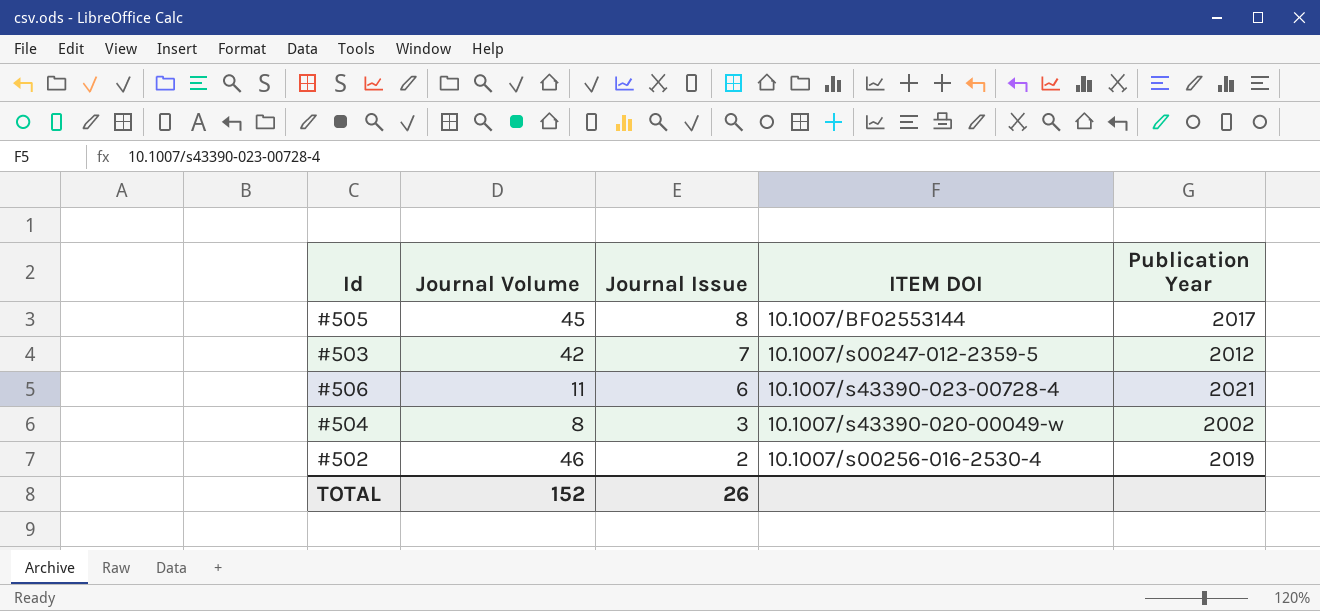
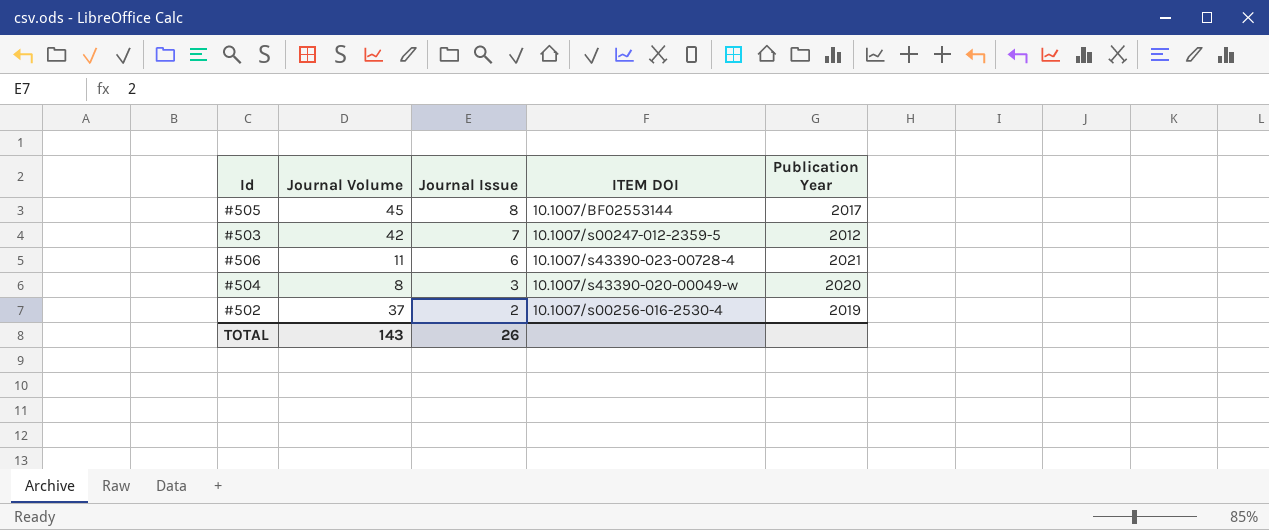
#504 | Publication Year: 2002 -> 2020
#502 | Journal Volume: 46 -> 37
TOTAL | Journal Volume: 152 -> 143

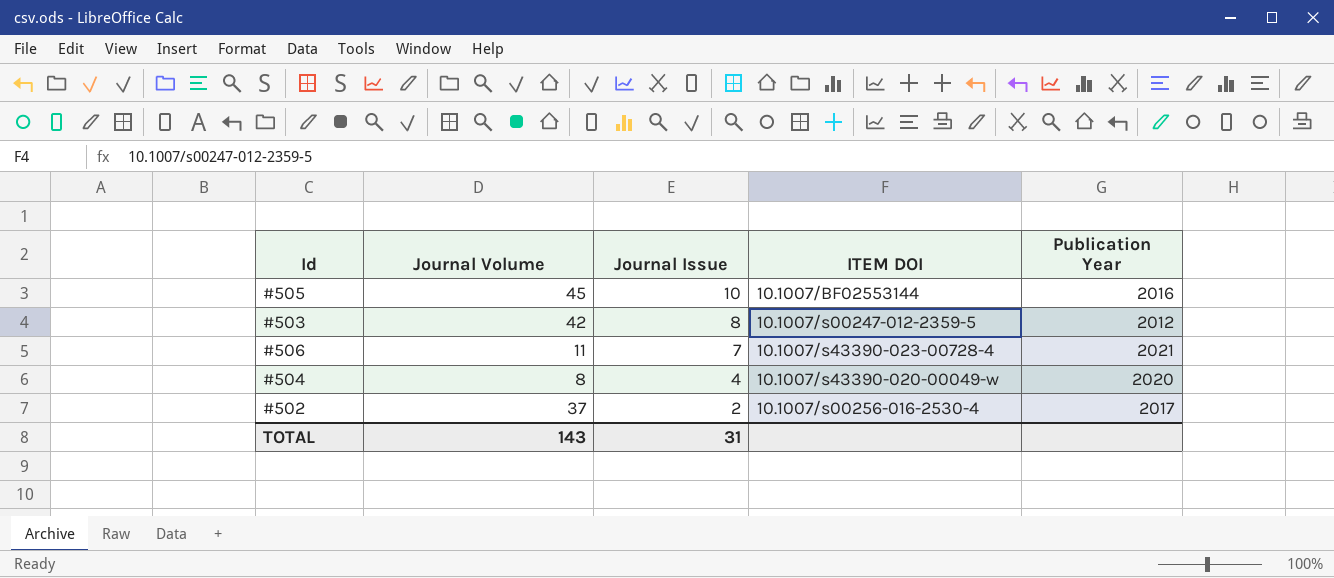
#505 | Journal Issue: 8 -> 10
#505 | Publication Year: 2017 -> 2016
#503 | Journal Issue: 7 -> 8
#506 | Journal Issue: 6 -> 7
#504 | Journal Issue: 3 -> 4
#502 | Publication Year: 2019 -> 2017
TOTAL | Journal Issue: 26 -> 31

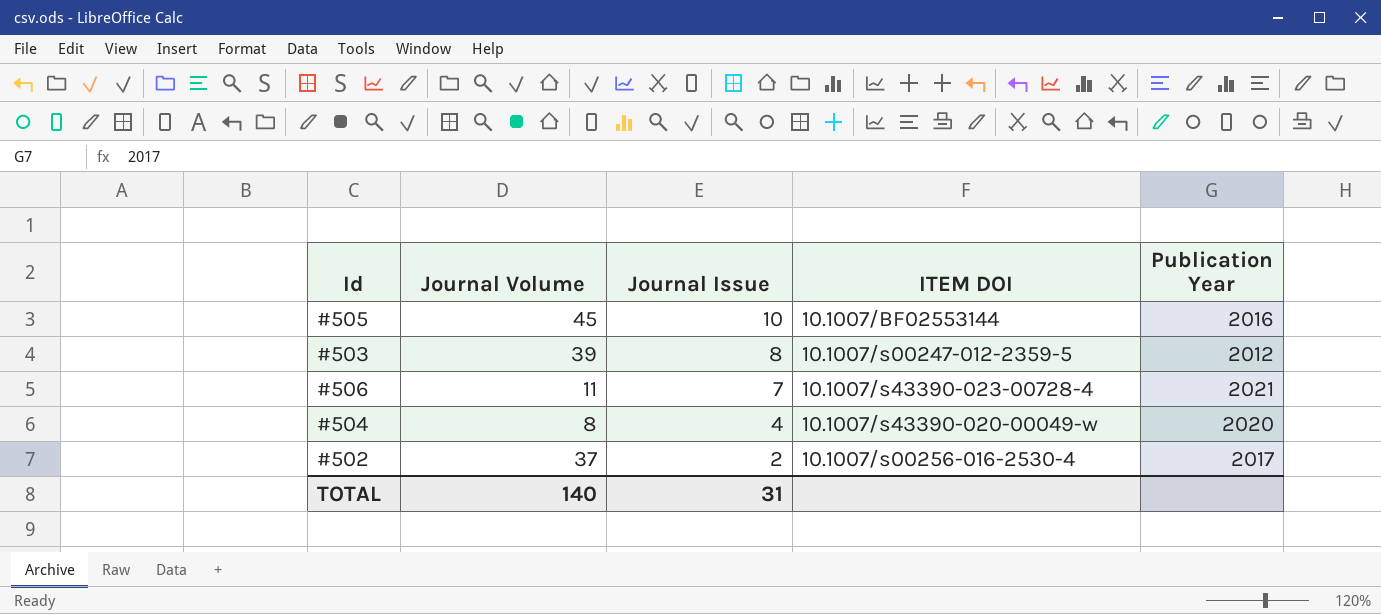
#503 | Journal Volume: 42 -> 39
TOTAL | Journal Volume: 143 -> 140

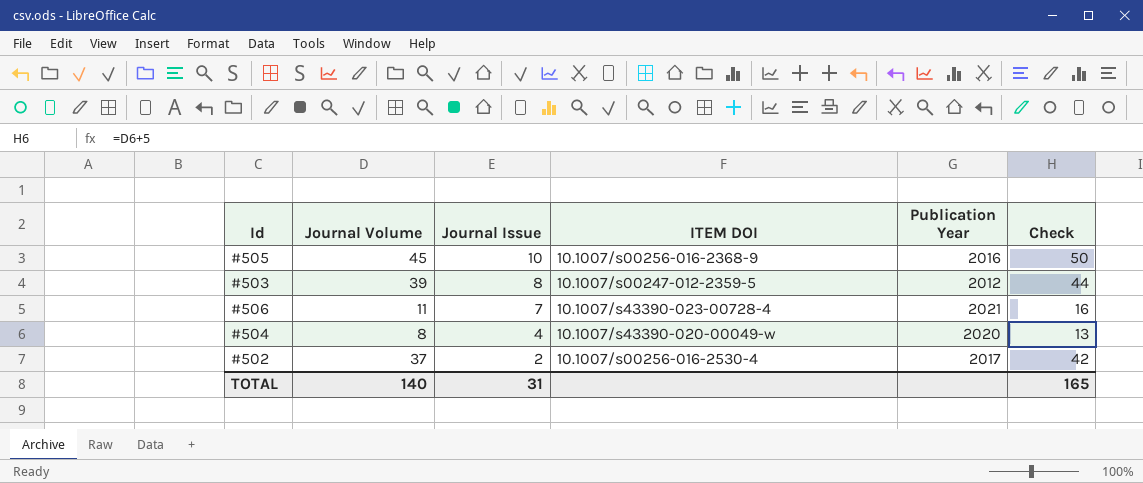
column Check | formula: none -> [Journal Volume] + 5
#505 | ITEM DOI: 10.1007/BF02553144 -> 10.1007/s00256-016-2368-9

